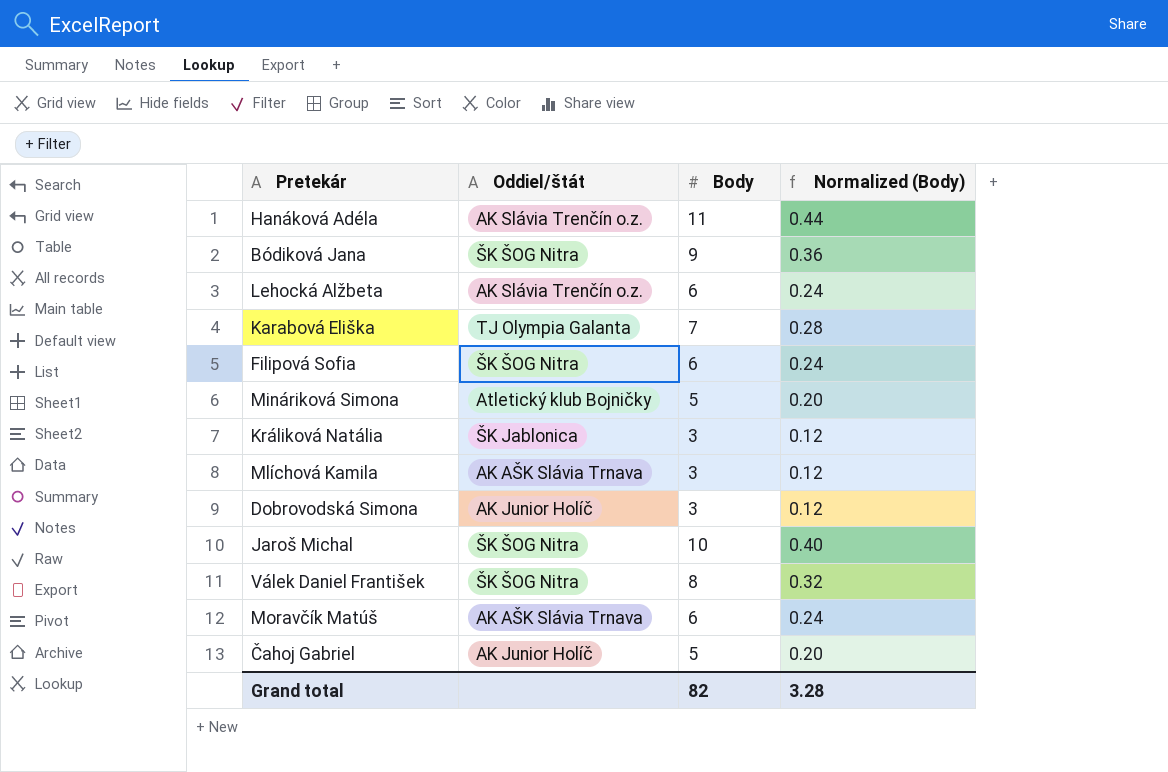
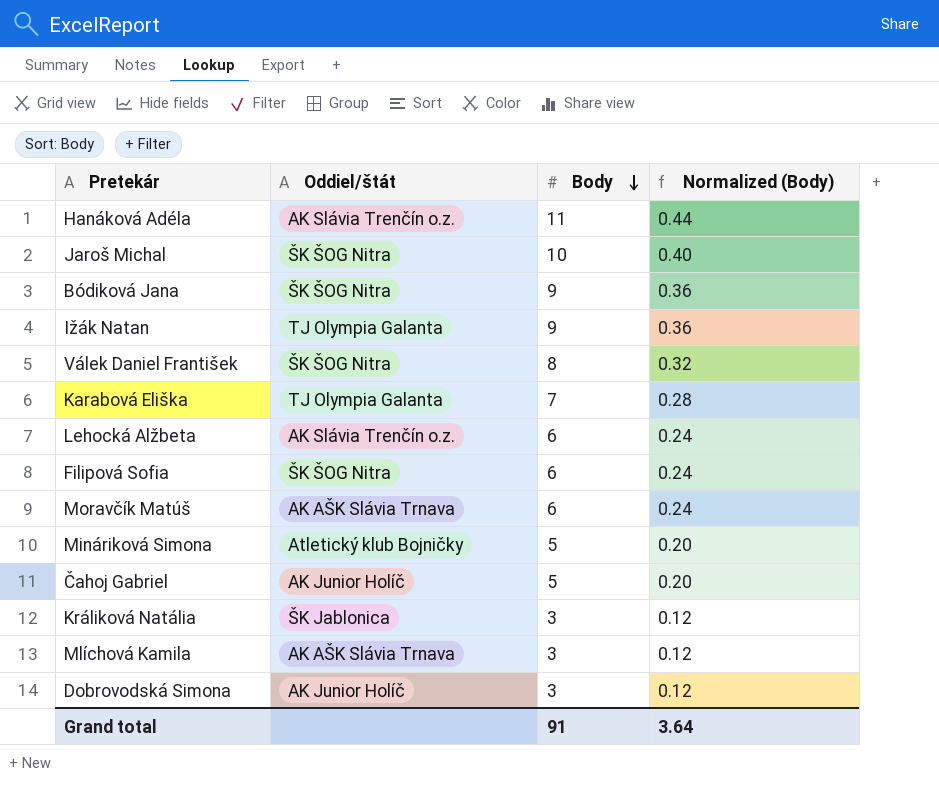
row order: none -> Body descending
row Ižák Natan: none -> TJ Olympia Galanta | 9 | 0.36
Grand total | Body: 82 -> 91
Grand total | Normalized (Body): 3.28 -> 3.64

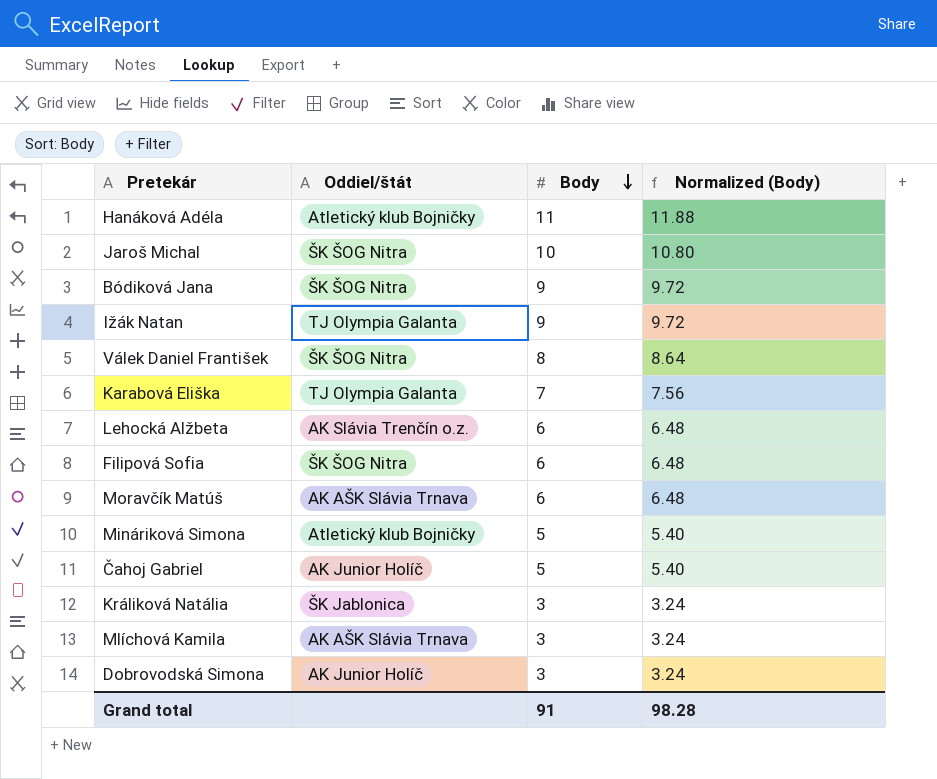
column Normalized (Body) | formula: [Body] * 0.04 -> [Body] * 1.08
Hanáková Adéla | Oddiel/štát: AK Slávia Trenčín o.z. -> Atletický klub Bojničky
Grand total | Normalized (Body): 3.64 -> 98.28

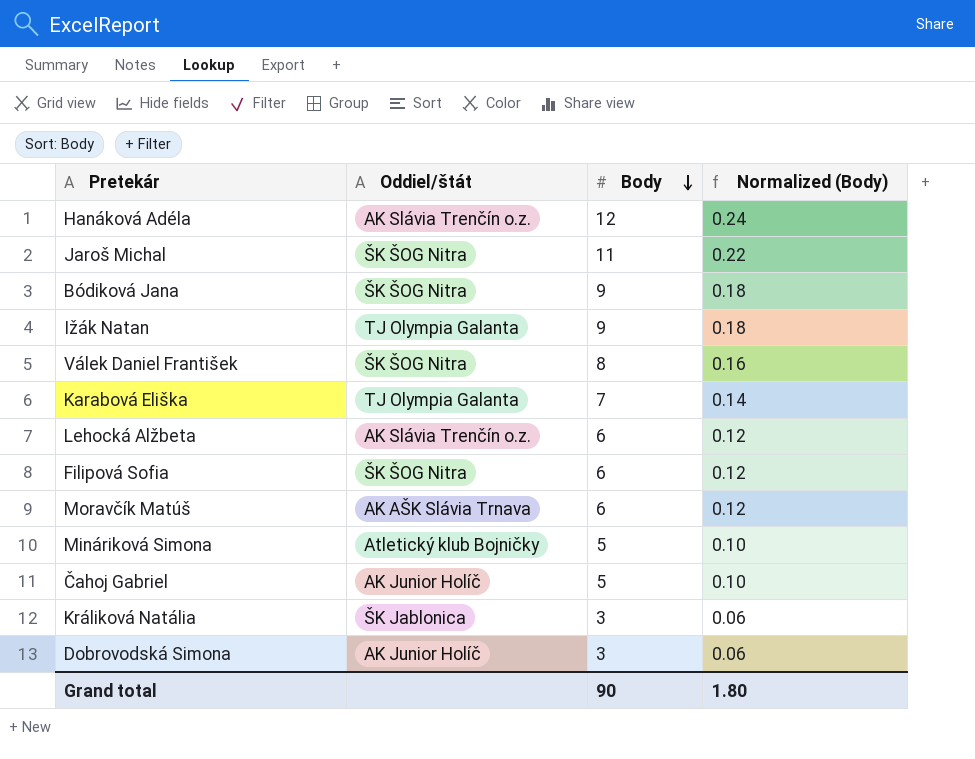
column Normalized (Body) | formula: [Body] * 1.08 -> [Body] * 0.02
row Mlíchová Kamila: AK AŠK Slávia Trnava | 3 | 3.24 -> none
Hanáková Adéla | Oddiel/štát: Atletický klub Bojničky -> AK Slávia Trenčín o.z.
Hanáková Adéla | Body: 11 -> 12
Jaroš Michal | Body: 10 -> 11
Grand total | Body: 91 -> 90
Grand total | Normalized (Body): 98.28 -> 1.80

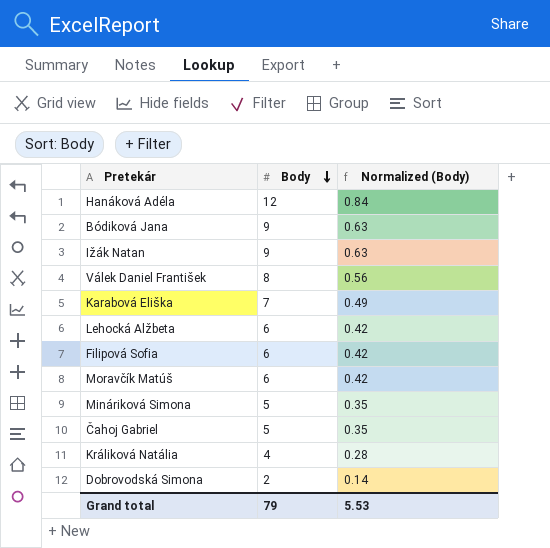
column Oddiel/štát | position: 2 -> none
column Normalized (Body) | formula: [Body] * 0.02 -> [Body] * 0.07
row Jaroš Michal: ŠK ŠOG Nitra | 11 | 0.22 -> none
Králiková Natália | Body: 3 -> 4
Dobrovodská Simona | Body: 3 -> 2
Grand total | Body: 90 -> 79
Grand total | Normalized (Body): 1.80 -> 5.53

